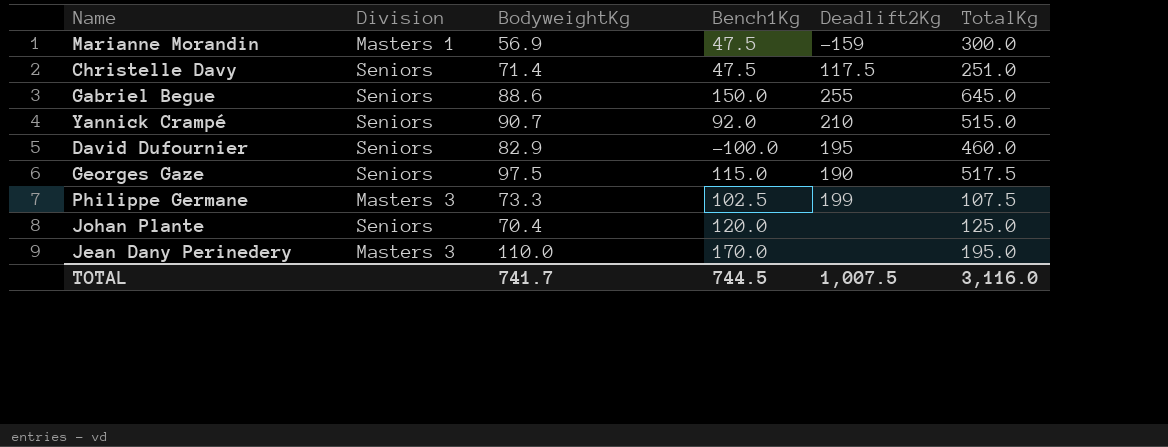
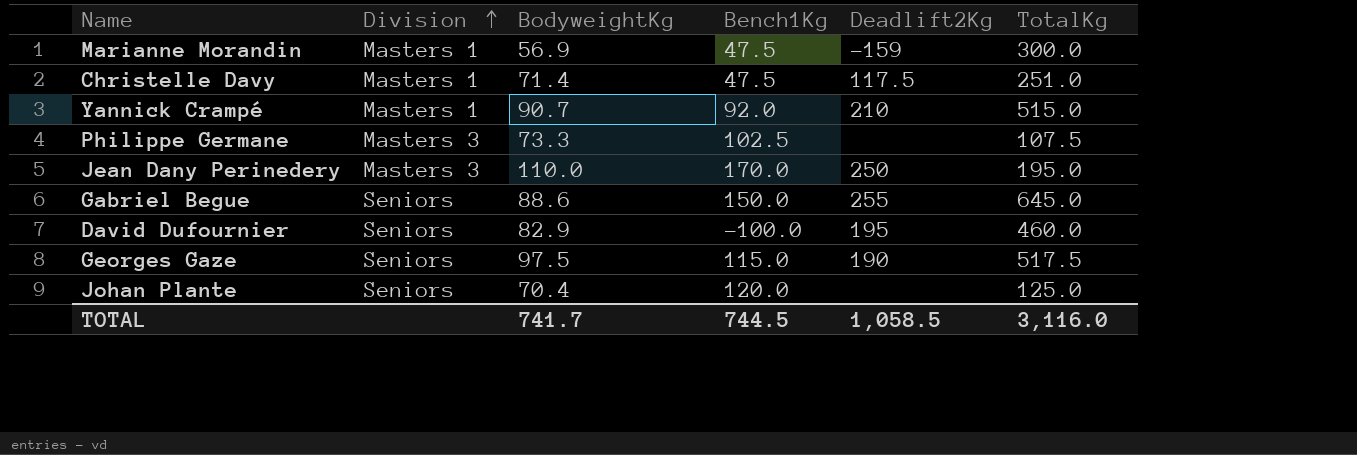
row order: none -> Division ascending
Christelle Davy | Division: Seniors -> Masters 1
Yannick Crampé | Division: Seniors -> Masters 1
Philippe Germane | Deadlift2Kg: 199 -> none
Jean Dany Perinedery | Deadlift2Kg: none -> 250
TOTAL | Deadlift2Kg: 1,007.5 -> 1,058.5

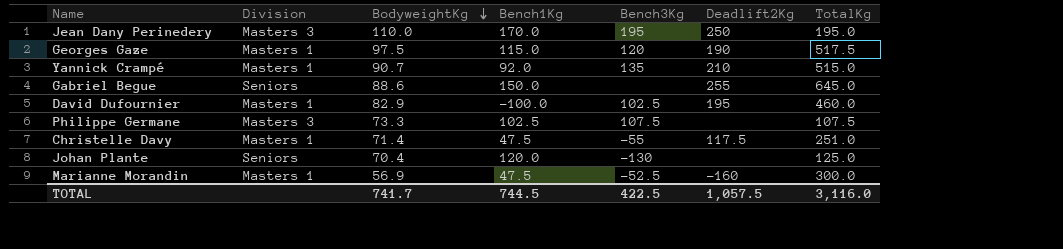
row order: Division ascending -> BodyweightKg descending
column Bench3Kg | position: none -> 5
Georges Gaze | Division: Seniors -> Masters 1
David Dufournier | Division: Seniors -> Masters 1
Marianne Morandin | Deadlift2Kg: -159 -> -160
TOTAL | Deadlift2Kg: 1,058.5 -> 1,057.5

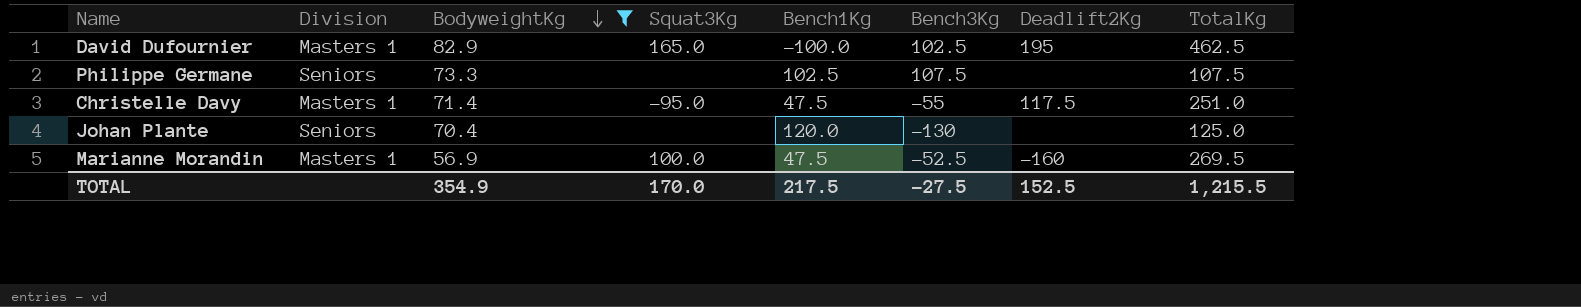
filter: none -> BodyweightKg <= 82.9
column Squat3Kg | position: none -> 4
David Dufournier | TotalKg: 460.0 -> 462.5
Philippe Germane | Division: Masters 3 -> Seniors
Marianne Morandin | TotalKg: 300.0 -> 269.5
TOTAL | BodyweightKg: 741.7 -> 354.9
TOTAL | Bench1Kg: 744.5 -> 217.5
TOTAL | Bench3Kg: 422.5 -> -27.5
TOTAL | Deadlift2Kg: 1,057.5 -> 152.5
TOTAL | TotalKg: 3,116.0 -> 1,215.5

